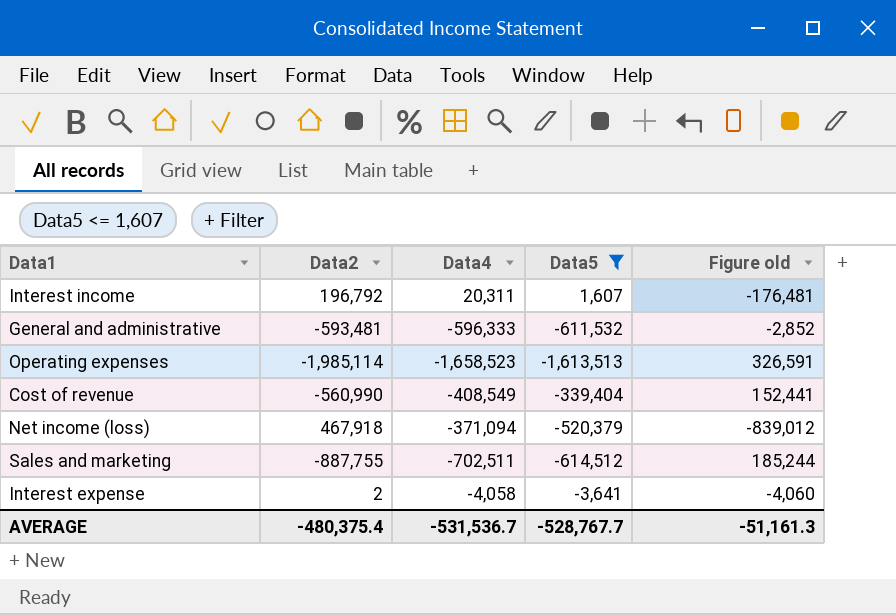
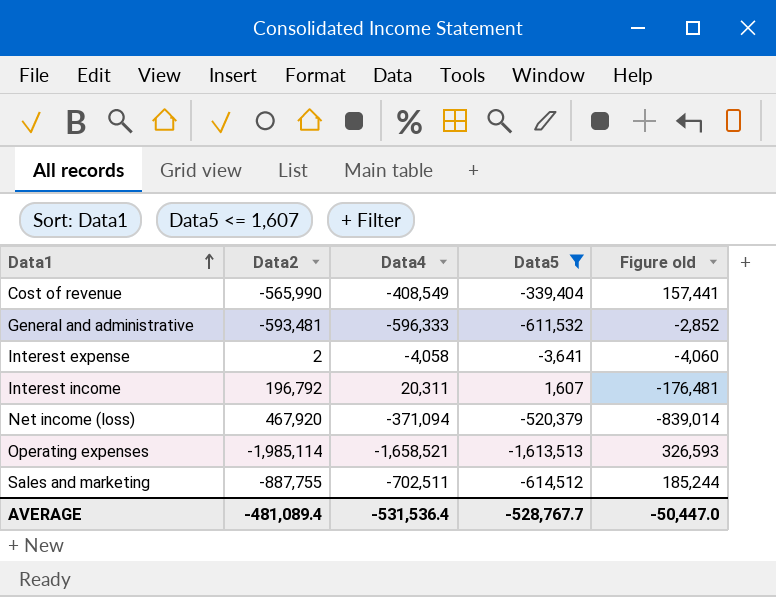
row order: none -> Data1 ascending
Cost of revenue | Data2: -560,990 -> -565,990
Cost of revenue | Figure old: 152,441 -> 157,441
Net income (loss) | Data2: 467,918 -> 467,920
Net income (loss) | Figure old: -839,012 -> -839,014
Operating expenses | Data4: -1,658,523 -> -1,658,521
Operating expenses | Figure old: 326,591 -> 326,593
AVERAGE | Data2: -480,375.4 -> -481,089.4
AVERAGE | Data4: -531,536.7 -> -531,536.4
AVERAGE | Figure old: -51,161.3 -> -50,447.0

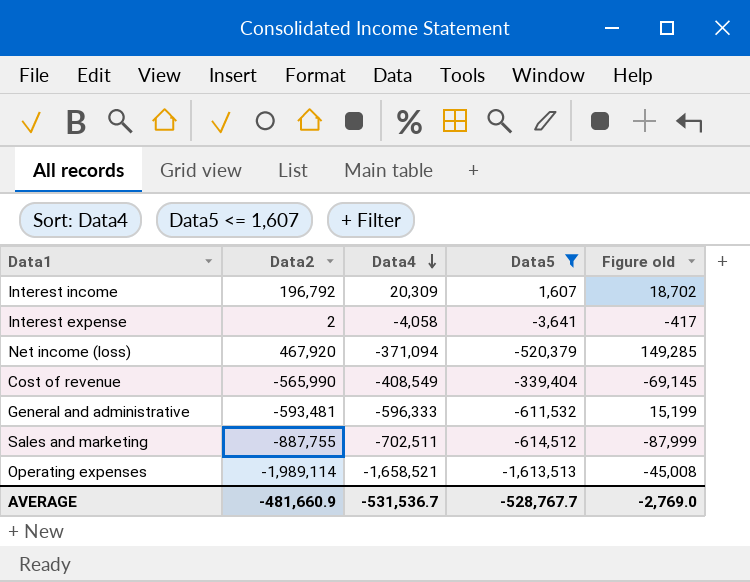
row order: Data1 ascending -> Data4 descending
column Figure old | formula: [Data4] - [Data2] -> [Data4] - [Data5]
Interest income | Data4: 20,311 -> 20,309
Operating expenses | Data2: -1,985,114 -> -1,989,114
AVERAGE | Data2: -481,089.4 -> -481,660.9
AVERAGE | Data4: -531,536.4 -> -531,536.7
AVERAGE | Figure old: -50,447.0 -> -2,769.0

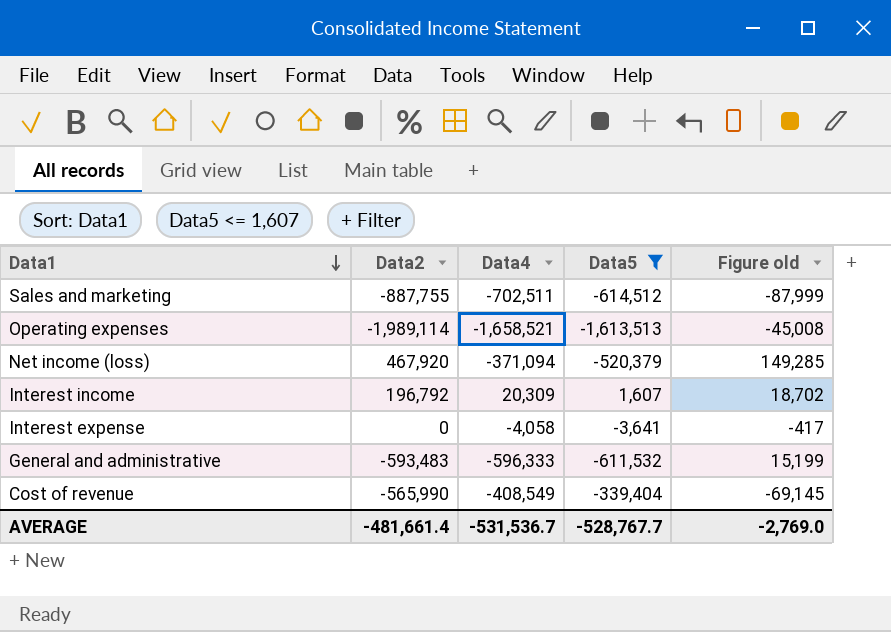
row order: Data4 descending -> Data1 descending
Interest expense | Data2: 2 -> 0
General and administrative | Data2: -593,481 -> -593,483
AVERAGE | Data2: -481,660.9 -> -481,661.4

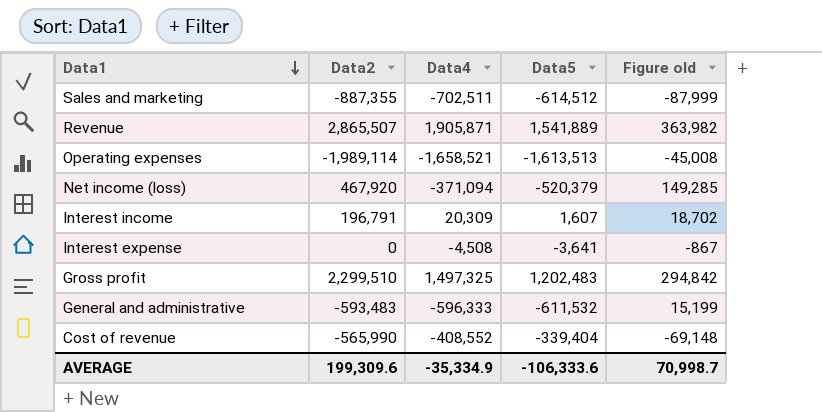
filter: Data5 <= 1,607 -> none
Sales and marketing | Data2: -887,755 -> -887,355
Interest income | Data2: 196,792 -> 196,791
Interest expense | Data4: -4,058 -> -4,508
Interest expense | Figure old: -417 -> -867
Cost of revenue | Data4: -408,549 -> -408,552
Cost of revenue | Figure old: -69,145 -> -69,148
AVERAGE | Data2: -481,661.4 -> 199,309.6
AVERAGE | Data4: -531,536.7 -> -35,334.9
AVERAGE | Data5: -528,767.7 -> -106,333.6
AVERAGE | Figure old: -2,769.0 -> 70,998.7

